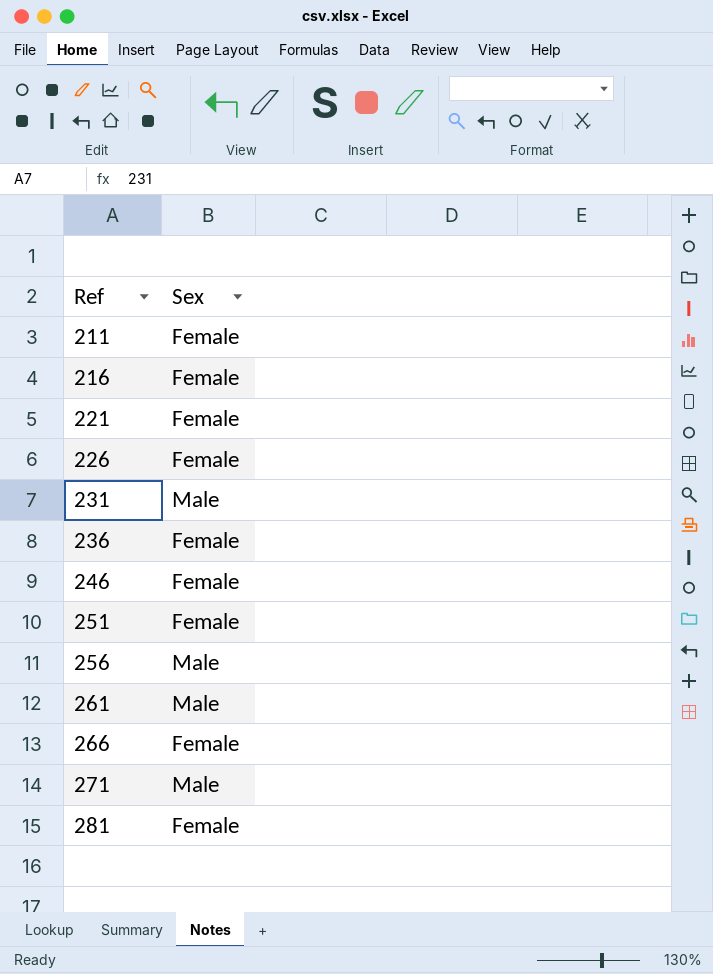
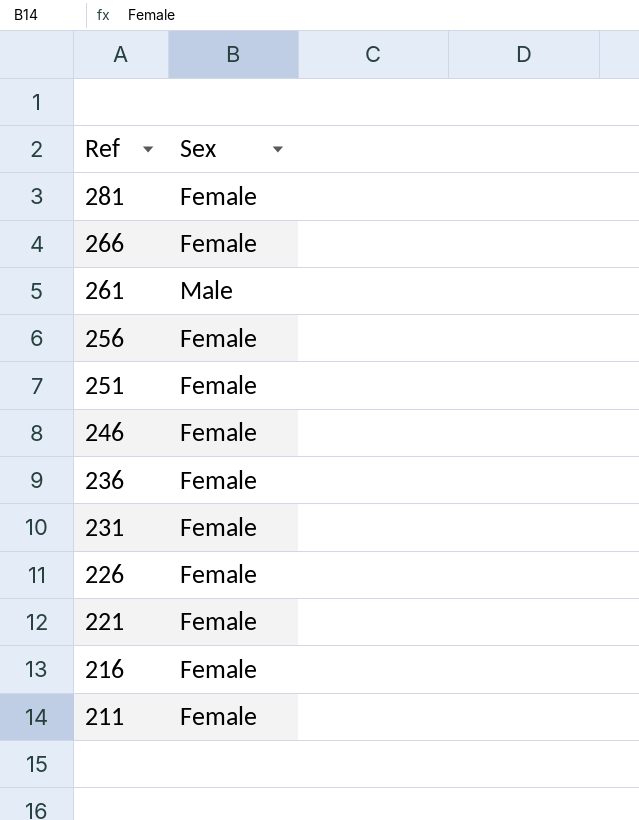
row order: Ref ascending -> Ref descending
row 271: Male -> none
256 | Sex: Male -> Female
231 | Sex: Male -> Female

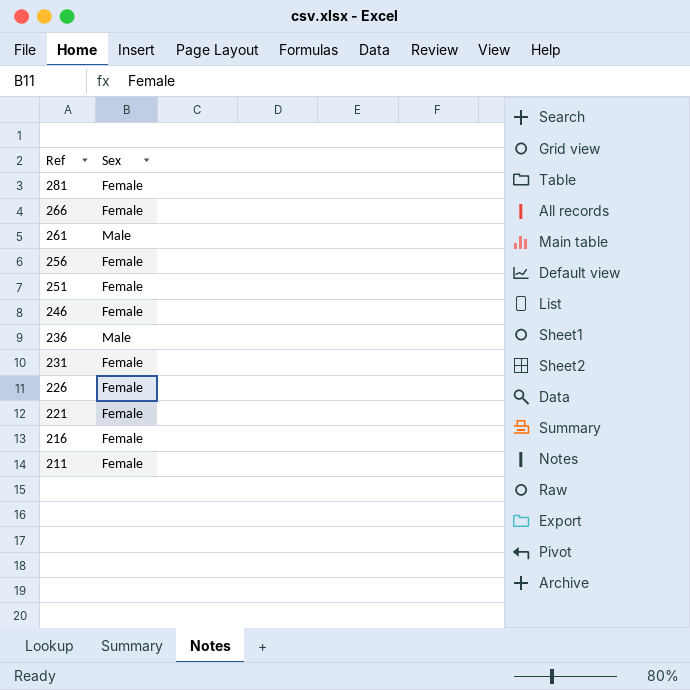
236 | Sex: Female -> Male

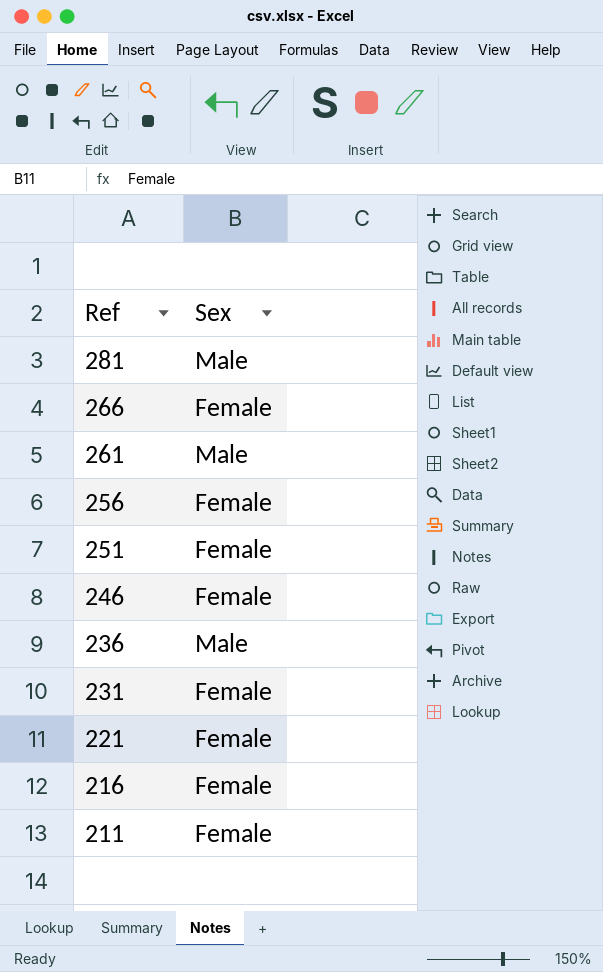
row 226: Female -> none
281 | Sex: Female -> Male

